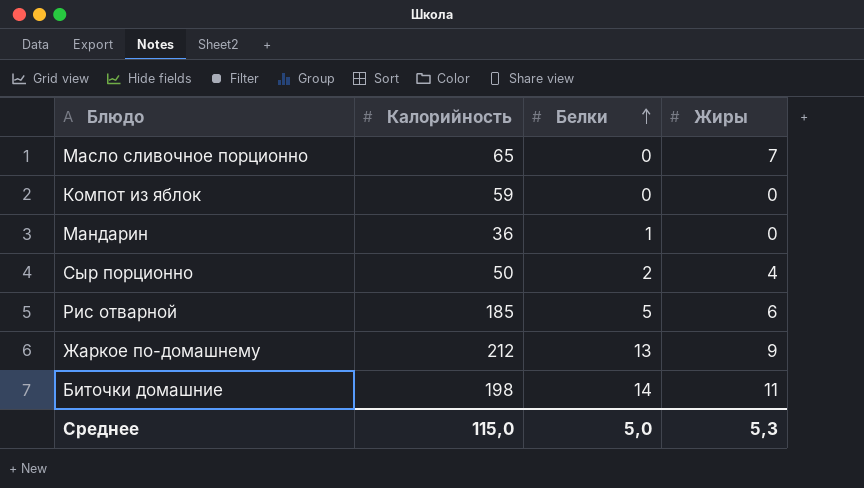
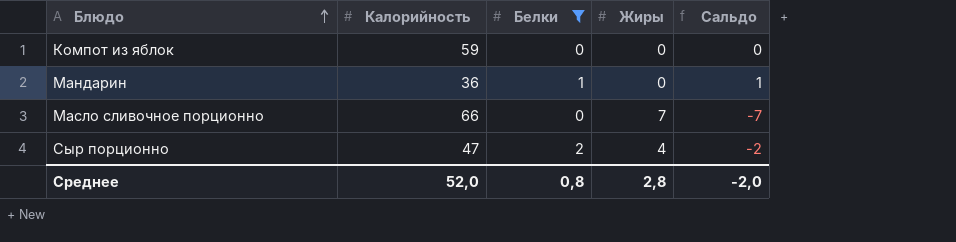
filter: none -> Белки <= 2
row order: Белки ascending -> Блюдо ascending
column Сальдо | formula: none -> [Белки] - [Жиры]
Масло сливочное порционно | Калорийность: 65 -> 66
Сыр порционно | Калорийность: 50 -> 47
Среднее | Калорийность: 115,0 -> 52,0
Среднее | Белки: 5,0 -> 0,8
Среднее | Жиры: 5,3 -> 2,8

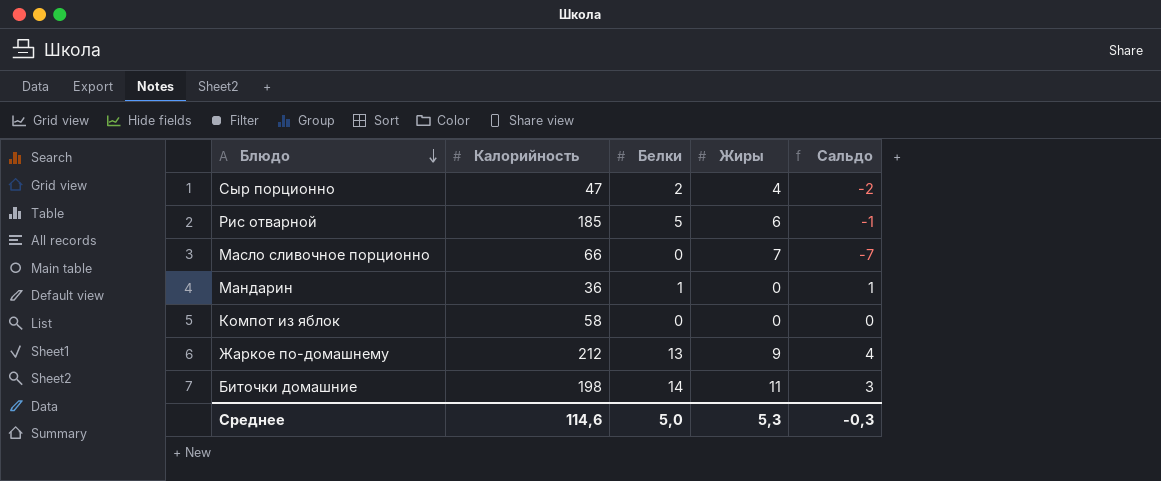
filter: Белки <= 2 -> none
row order: Блюдо ascending -> Блюдо descending
Компот из яблок | Калорийность: 59 -> 58
Среднее | Калорийность: 52,0 -> 114,6
Среднее | Белки: 0,8 -> 5,0
Среднее | Жиры: 2,8 -> 5,3
Среднее | Сальдо: -2,0 -> -0,3

